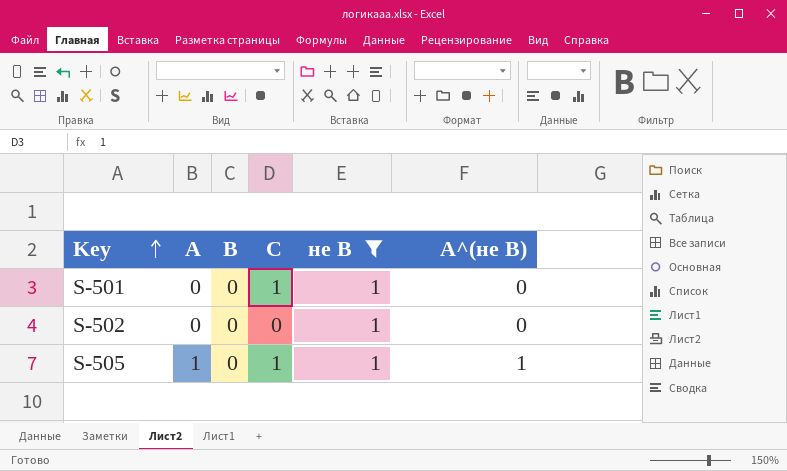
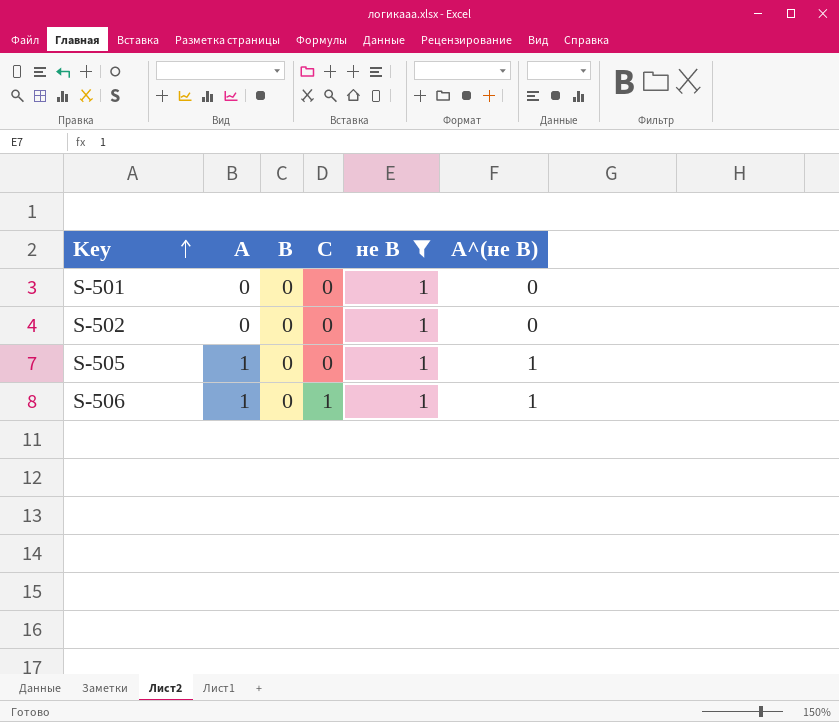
S-501 | C: 1 -> 0
S-505 | C: 1 -> 0
row S-506: none -> 1 | 0 | 1 | 1 | 1

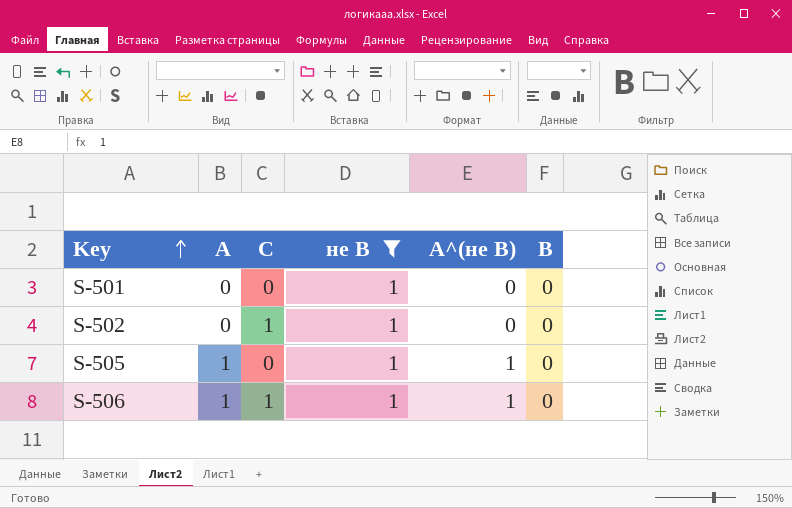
column B | position: 3 -> 6
S-502 | C: 0 -> 1

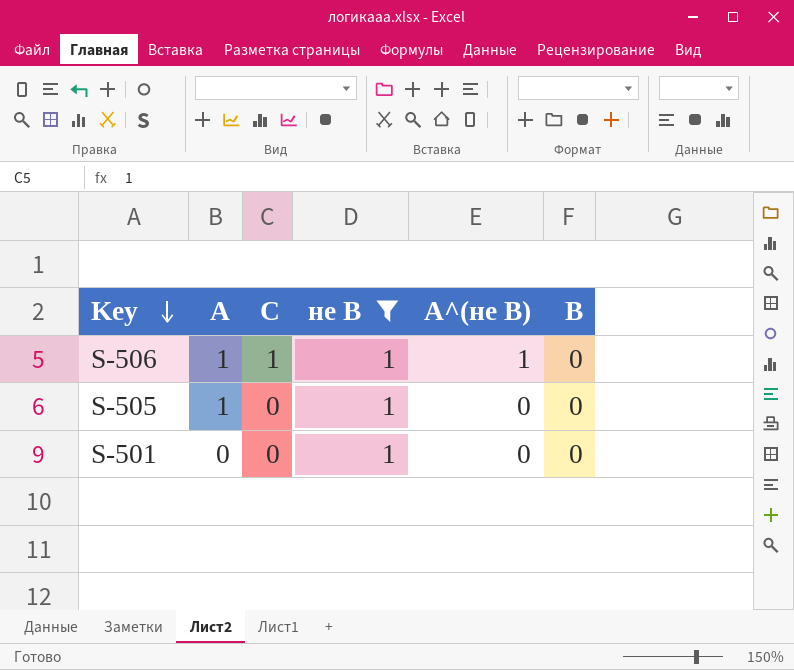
row order: Key ascending -> Key descending
row S-502: 0 | 1 | 1 | 0 | 0 -> none
S-505 | A^(не B): 1 -> 0

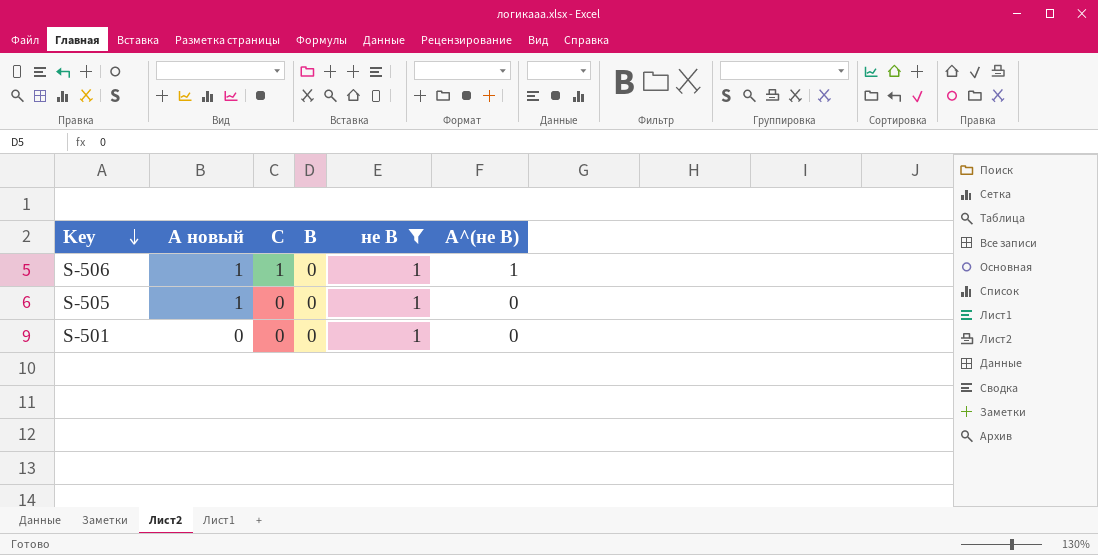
column name: A -> A новый
column B | position: 6 -> 4

